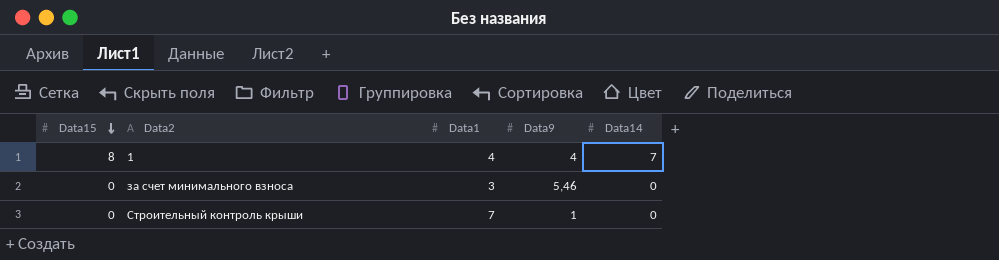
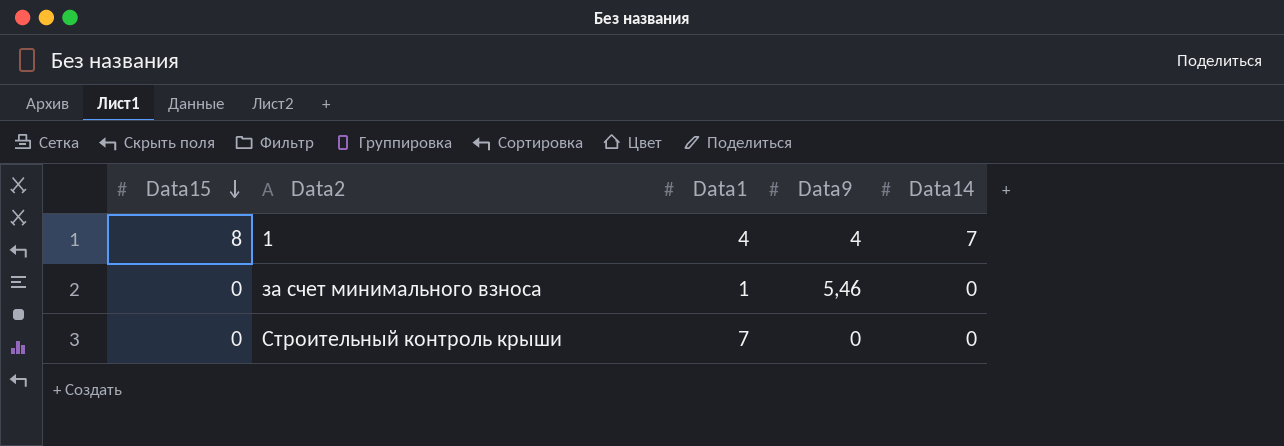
за счет минимального взноса | Data1: 3 -> 1
Строительный контроль крыши | Data9: 1 -> 0

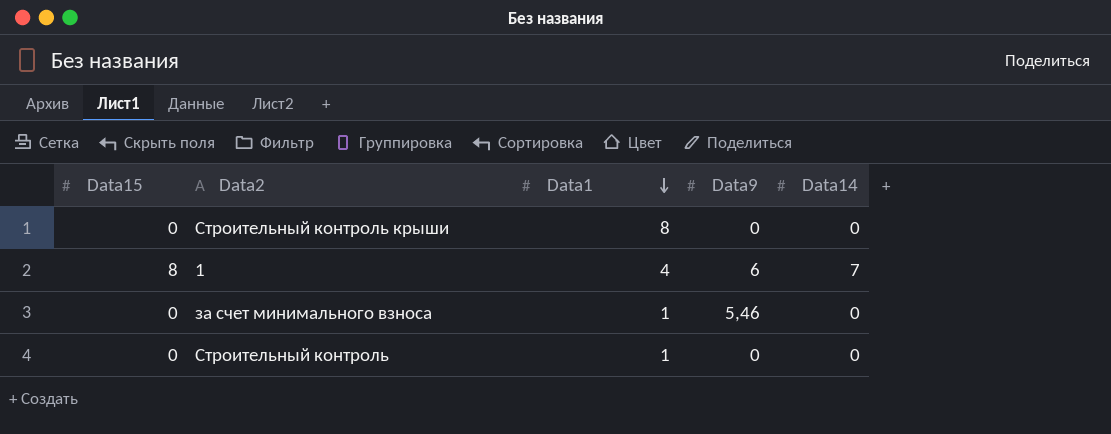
row order: Data15 descending -> Data1 descending
Строительный контроль крыши | Data1: 7 -> 8
1 | Data9: 4 -> 6
row Строительный контроль: none -> 0 | 1 | 0 | 0

